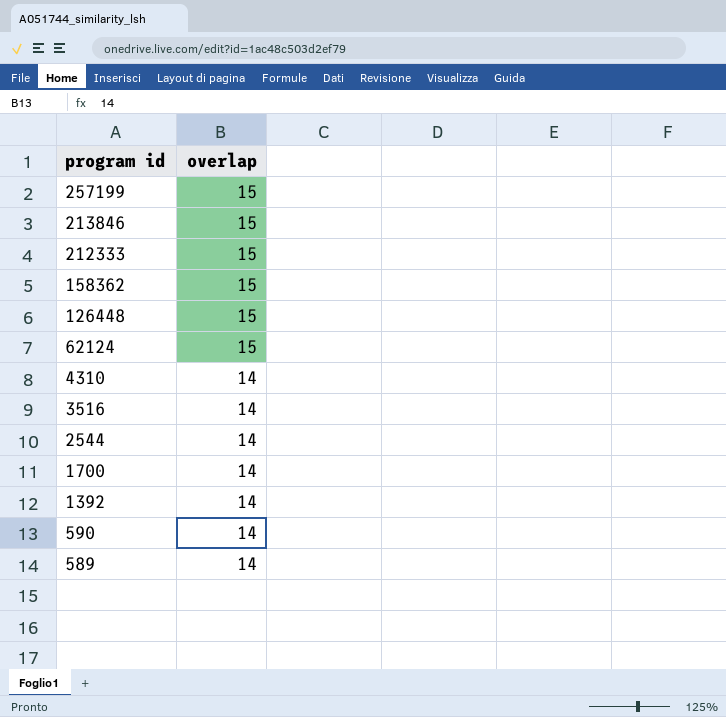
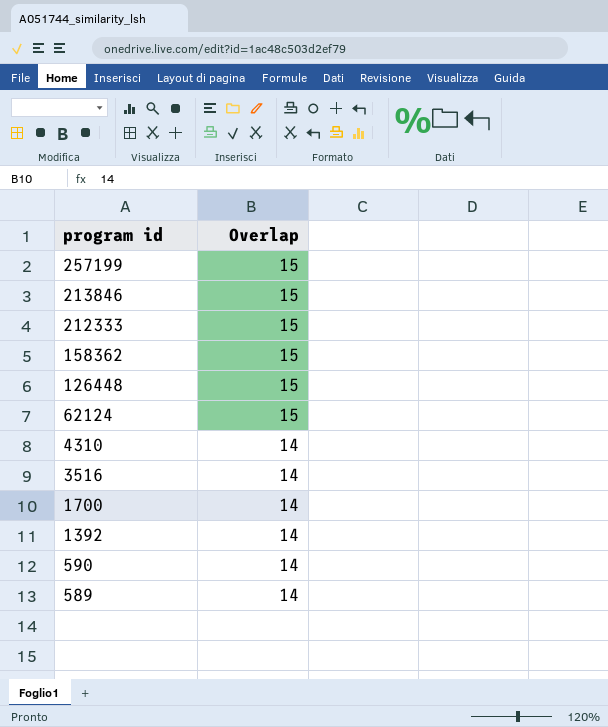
column name: overlap -> Overlap
row 2544: 14 -> none

